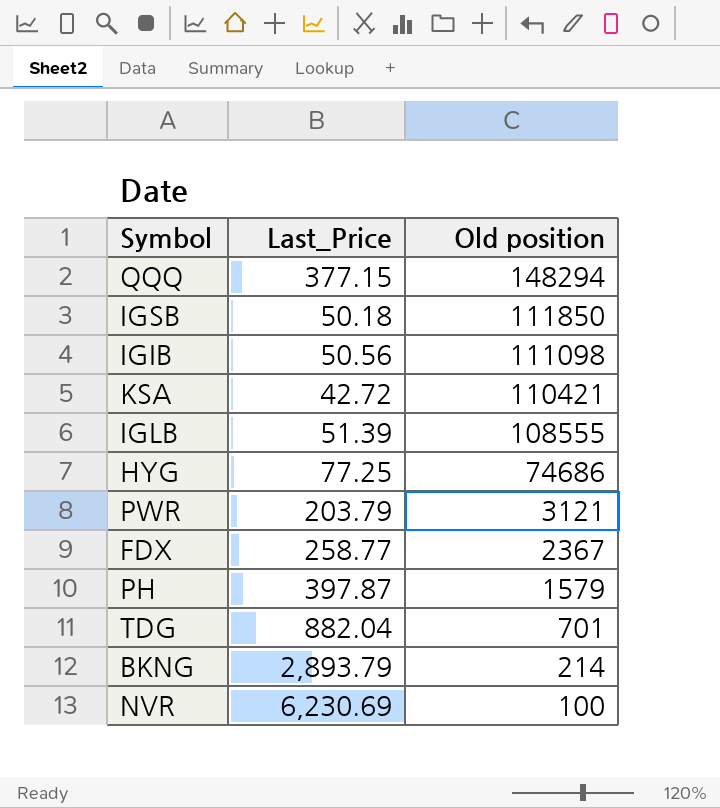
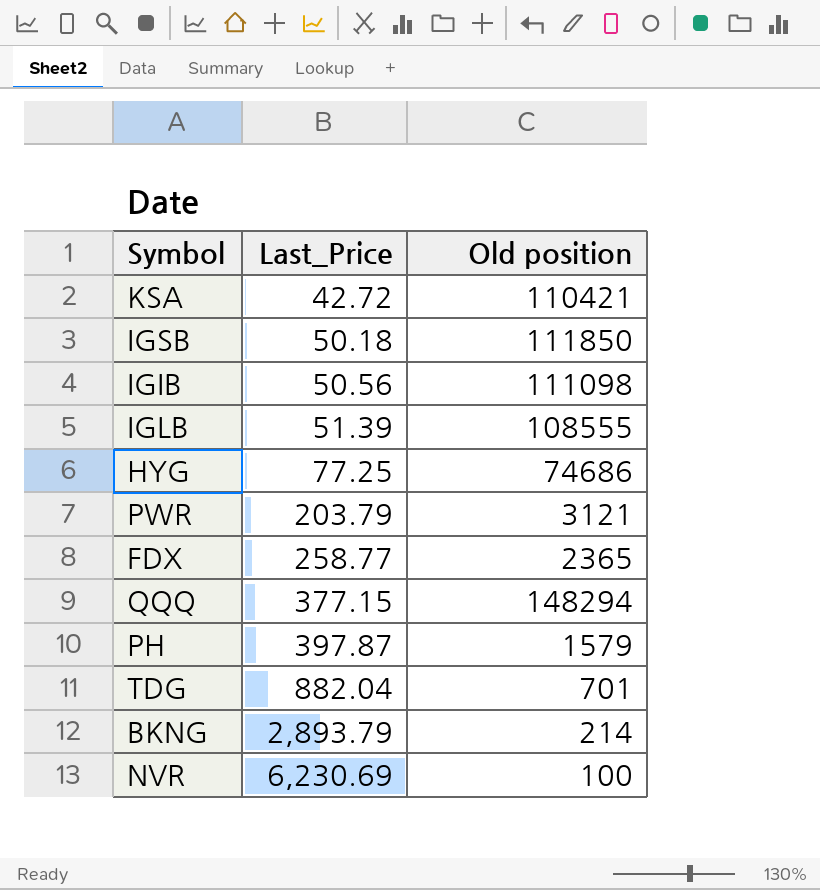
row order: Old position descending -> Last_Price ascending
FDX | Old position: 2367 -> 2365

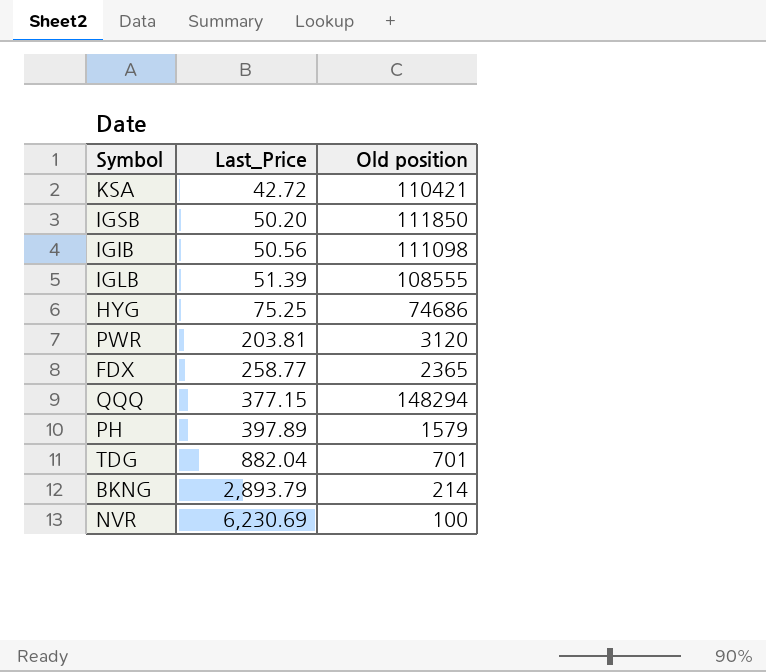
IGSB | Last_Price: 50.18 -> 50.20
HYG | Last_Price: 77.25 -> 75.25
PWR | Last_Price: 203.79 -> 203.81
PWR | Old position: 3121 -> 3120
PH | Last_Price: 397.87 -> 397.89

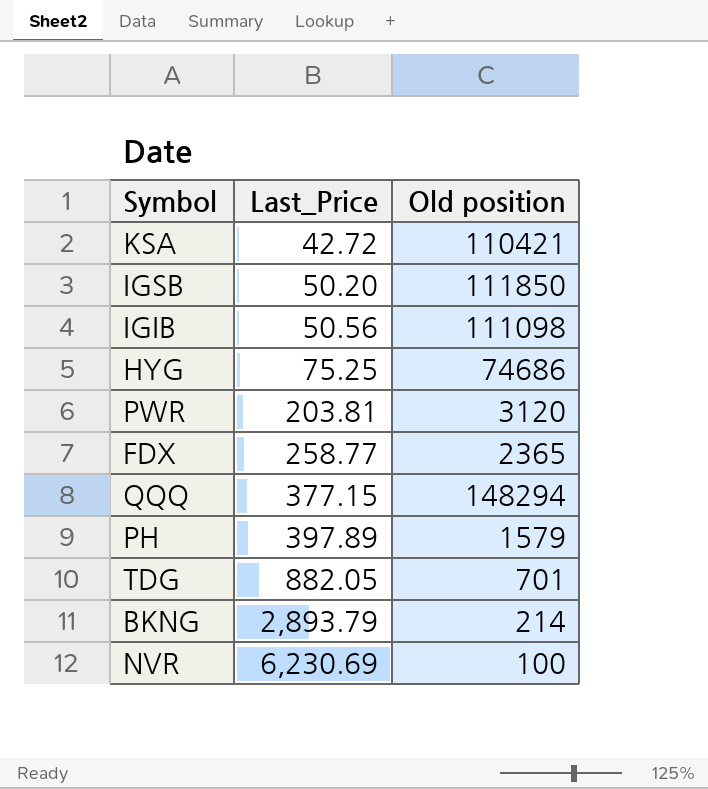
row IGLB: 51.39 | 108555 -> none
TDG | Last_Price: 882.04 -> 882.05

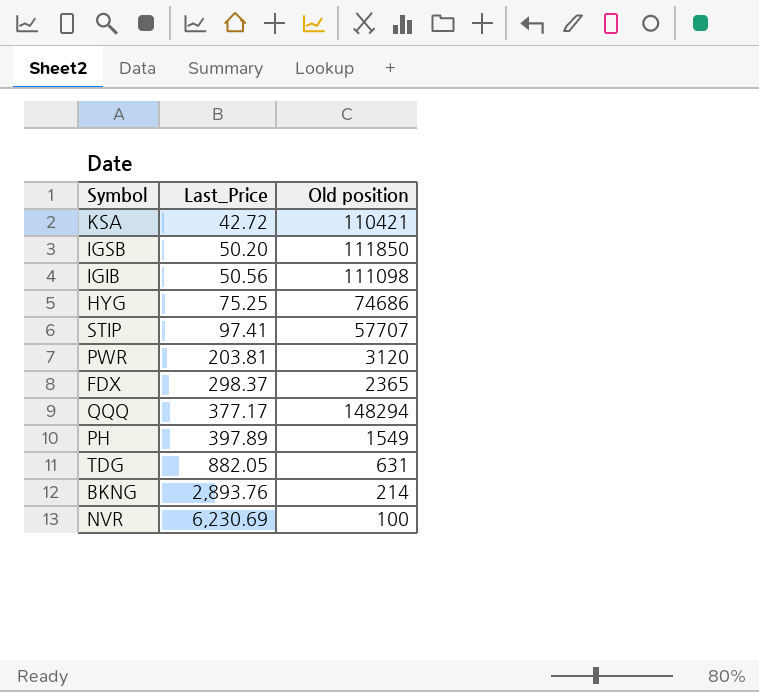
row STIP: none -> 97.41 | 57707
FDX | Last_Price: 258.77 -> 298.37
QQQ | Last_Price: 377.15 -> 377.17
PH | Old position: 1579 -> 1549
TDG | Old position: 701 -> 631
BKNG | Last_Price: 2,893.79 -> 2,893.76

